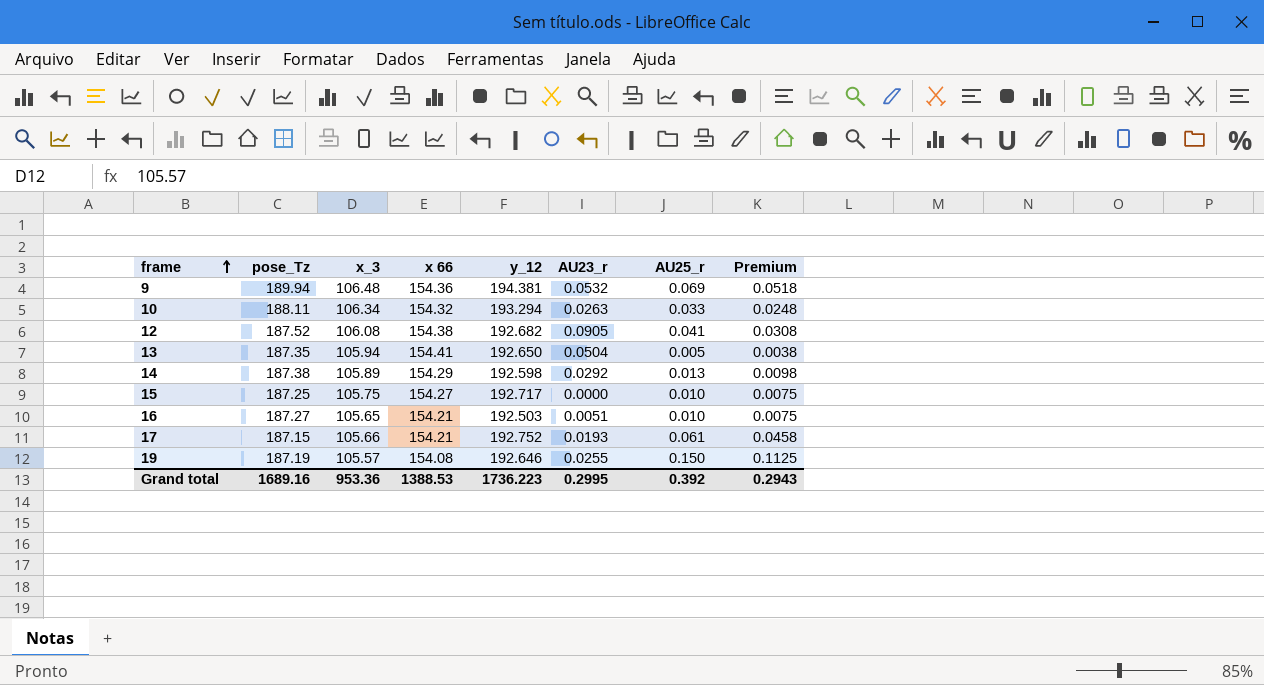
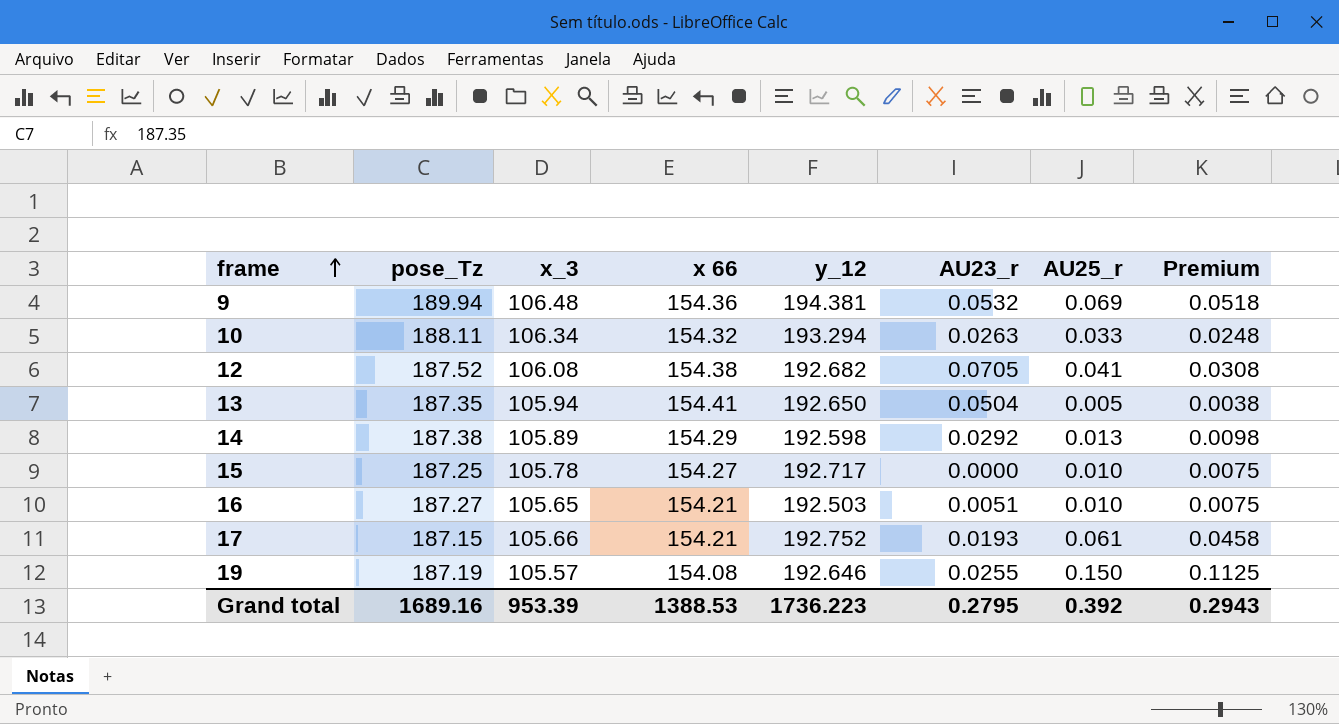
12 | AU23_r: 0.0905 -> 0.0705
15 | x_3: 105.75 -> 105.78
Grand total | x_3: 953.36 -> 953.39
Grand total | AU23_r: 0.2995 -> 0.2795

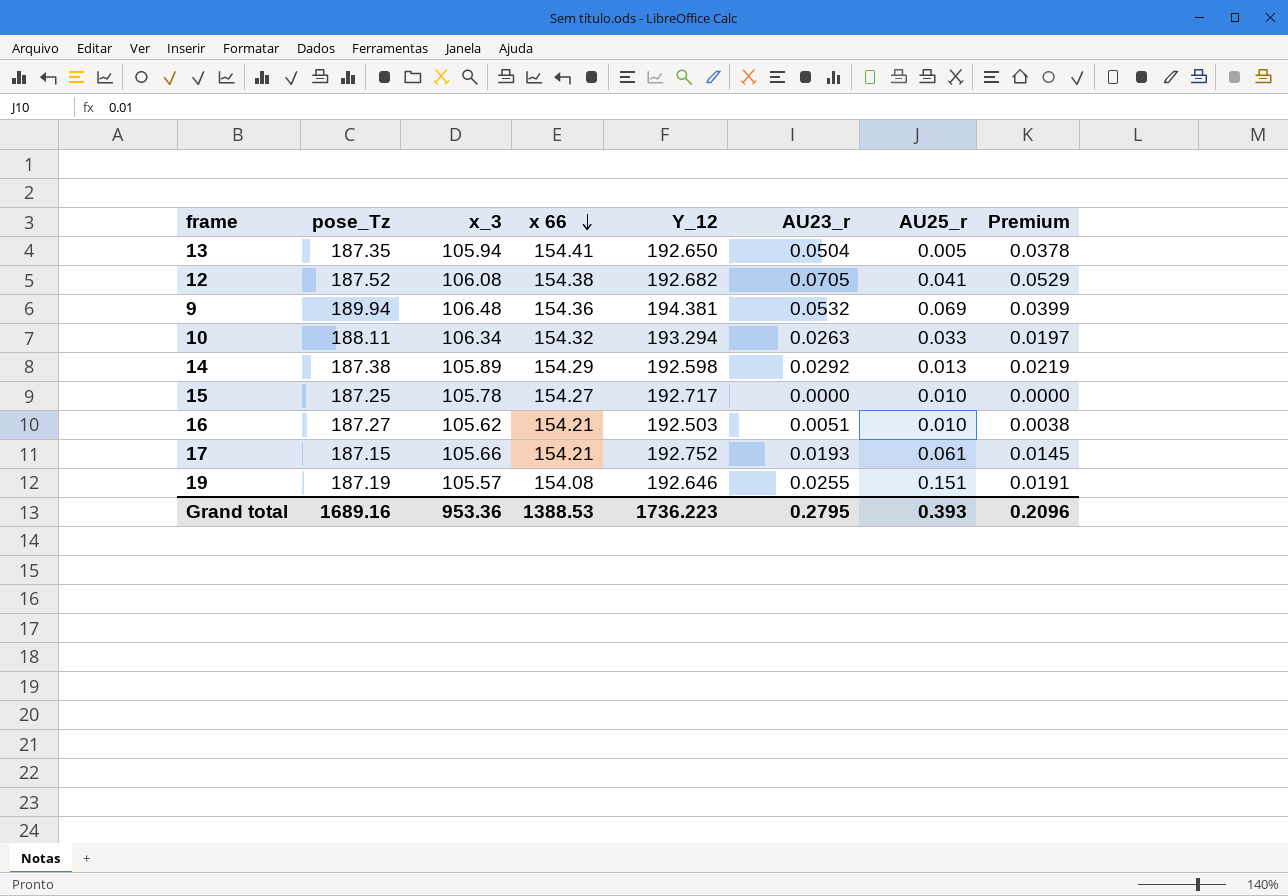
row order: frame ascending -> x 66 descending
column name: y_12 -> Y_12
column Premium | formula: [AU25_r] * 0.75 -> [AU23_r] * 0.75
16 | x_3: 105.65 -> 105.62
19 | AU25_r: 0.150 -> 0.151
Grand total | x_3: 953.39 -> 953.36
Grand total | AU25_r: 0.392 -> 0.393
Grand total | Premium: 0.2943 -> 0.2096

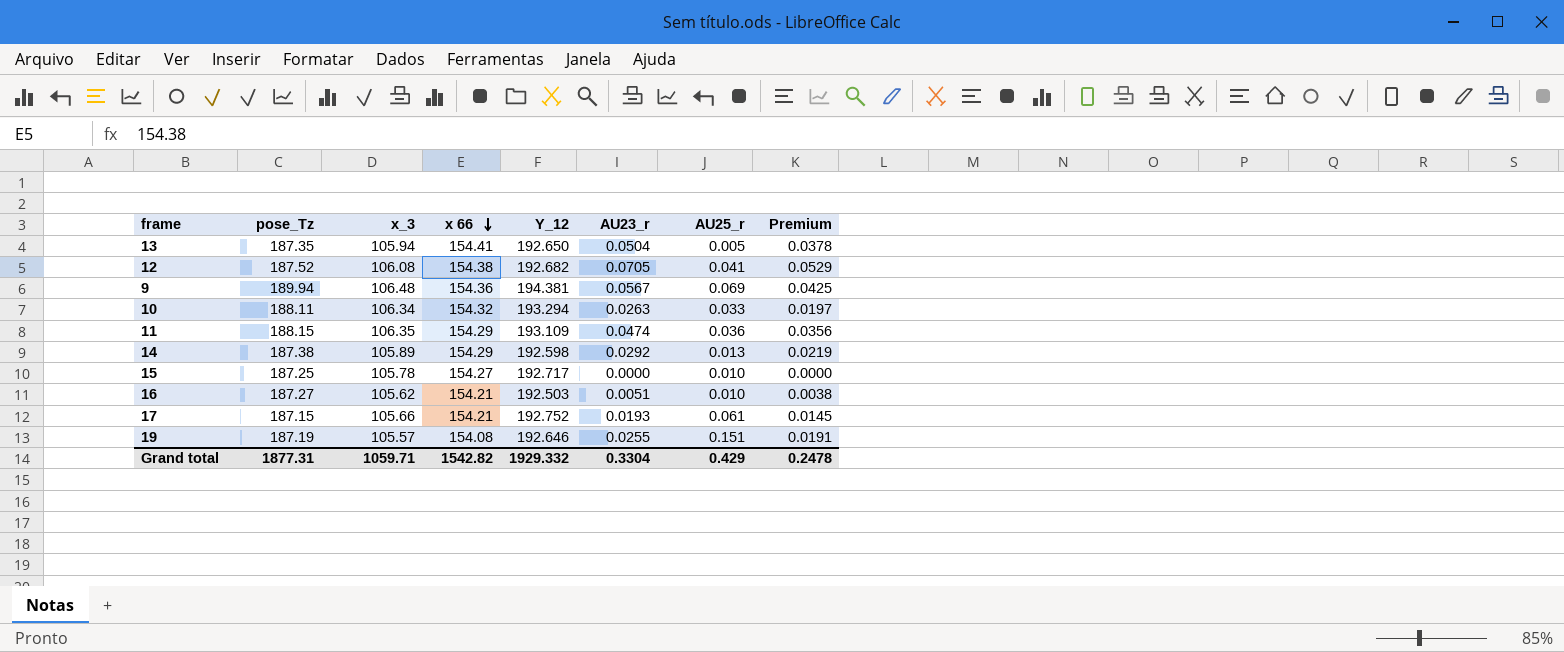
9 | AU23_r: 0.0532 -> 0.0567
9 | Premium: 0.0399 -> 0.0425
row 11: none -> 188.15 | 106.35 | 154.29 | 193.109 | 0.0474 | 0.036 | 0.0356
Grand total | pose_Tz: 1689.16 -> 1877.31
Grand total | x_3: 953.36 -> 1059.71
Grand total | x 66: 1388.53 -> 1542.82
Grand total | Y_12: 1736.223 -> 1929.332
Grand total | AU23_r: 0.2795 -> 0.3304
Grand total | AU25_r: 0.393 -> 0.429
Grand total | Premium: 0.2096 -> 0.2478

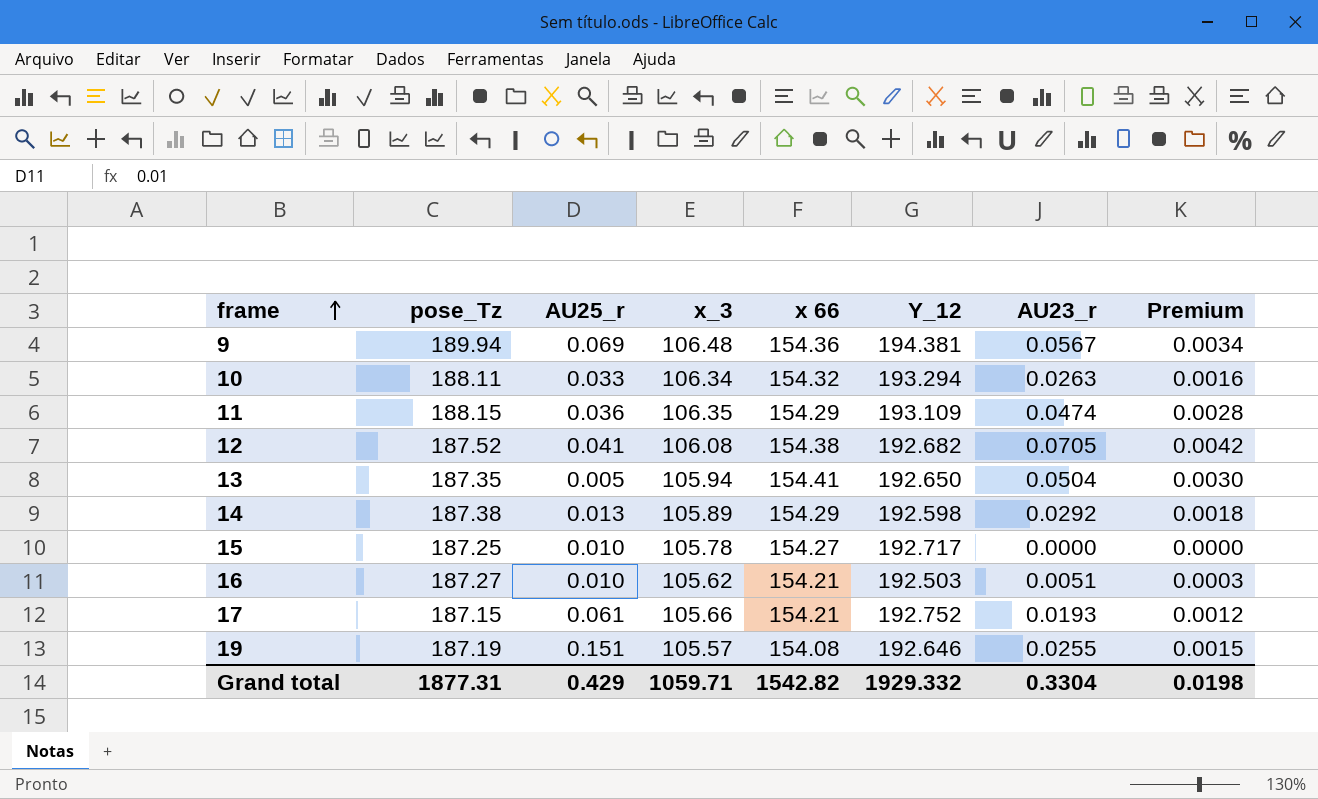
row order: x 66 descending -> frame ascending
column AU25_r | position: 7 -> 3
column Premium | formula: [AU23_r] * 0.75 -> [AU23_r] * 0.06
Grand total | Premium: 0.2478 -> 0.0198

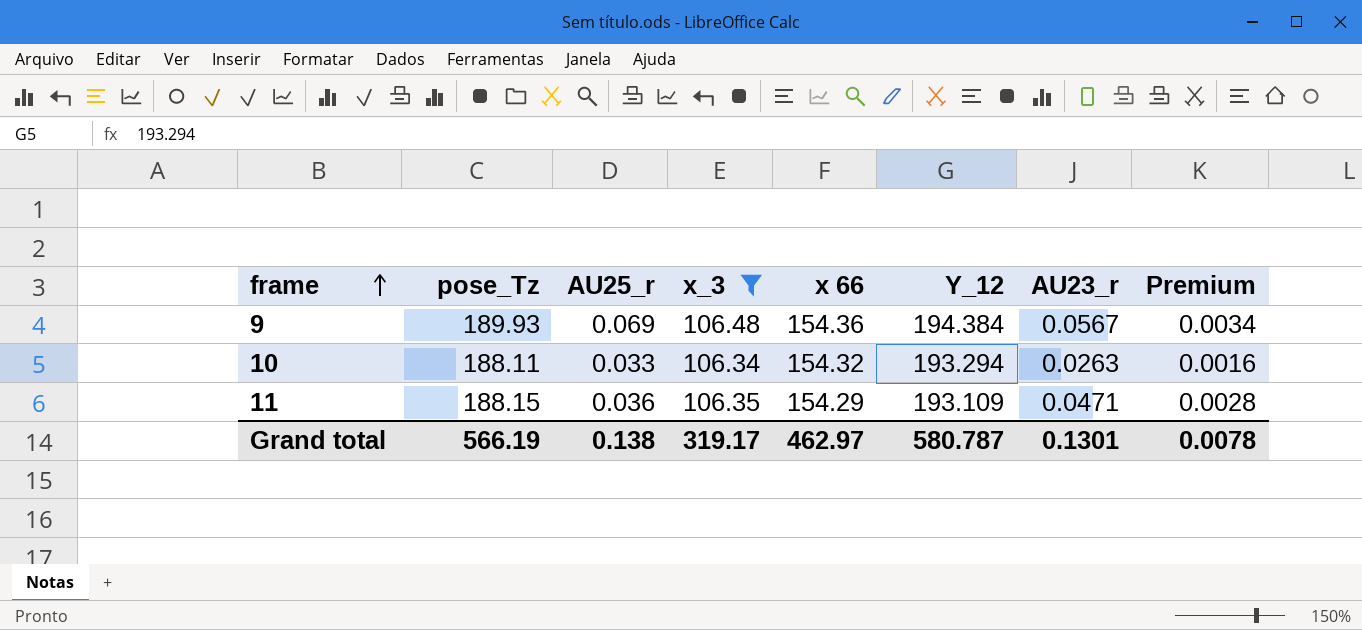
filter: none -> x_3 >= 106.34
9 | pose_Tz: 189.94 -> 189.93
9 | Y_12: 194.381 -> 194.384
11 | AU23_r: 0.0474 -> 0.0471
Grand total | pose_Tz: 1877.31 -> 566.19
Grand total | AU25_r: 0.429 -> 0.138
Grand total | x_3: 1059.71 -> 319.17
Grand total | x 66: 1542.82 -> 462.97
Grand total | Y_12: 1929.332 -> 580.787
Grand total | AU23_r: 0.3304 -> 0.1301
Grand total | Premium: 0.0198 -> 0.0078

